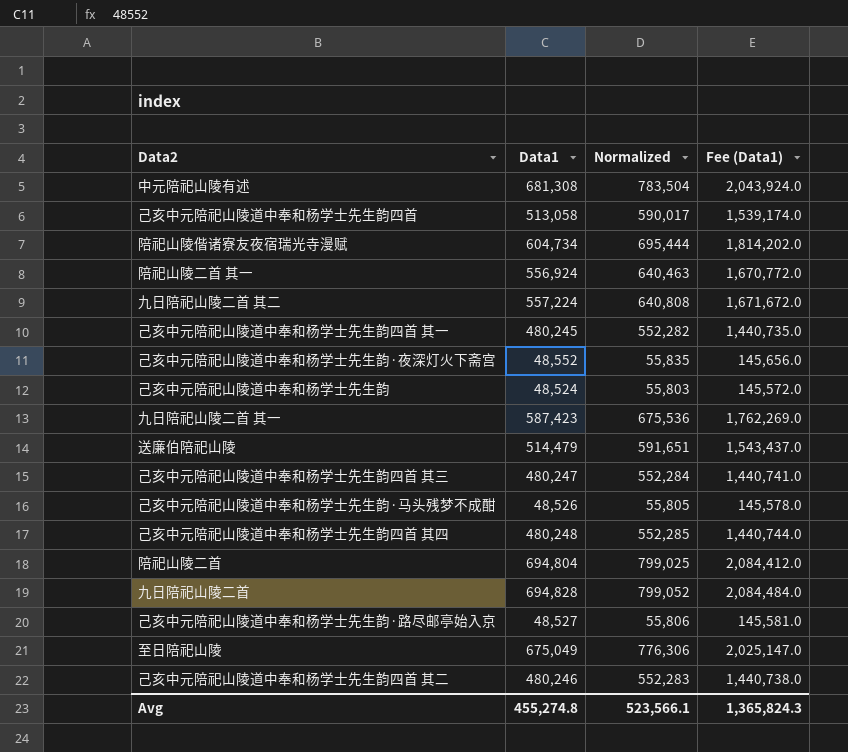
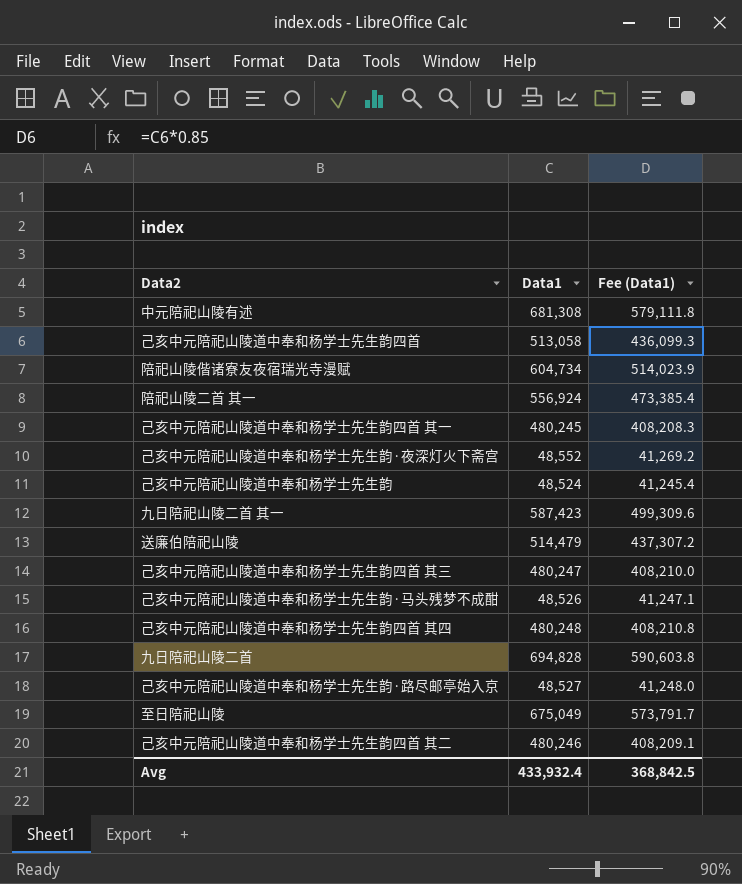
column Normalized | formula: [Data1] * 1.15 -> none
column Fee (Data1) | formula: [Data1] * 3 -> [Data1] * 0.85
row 九日陪祀山陵二首 其二: 557,224 | 640,808 | 1,671,672.0 -> none
row 陪祀山陵二首: 694,804 | 799,025 | 2,084,412.0 -> none
Avg | Data1: 455,274.8 -> 433,932.4
Avg | Fee (Data1): 1,365,824.3 -> 368,842.5

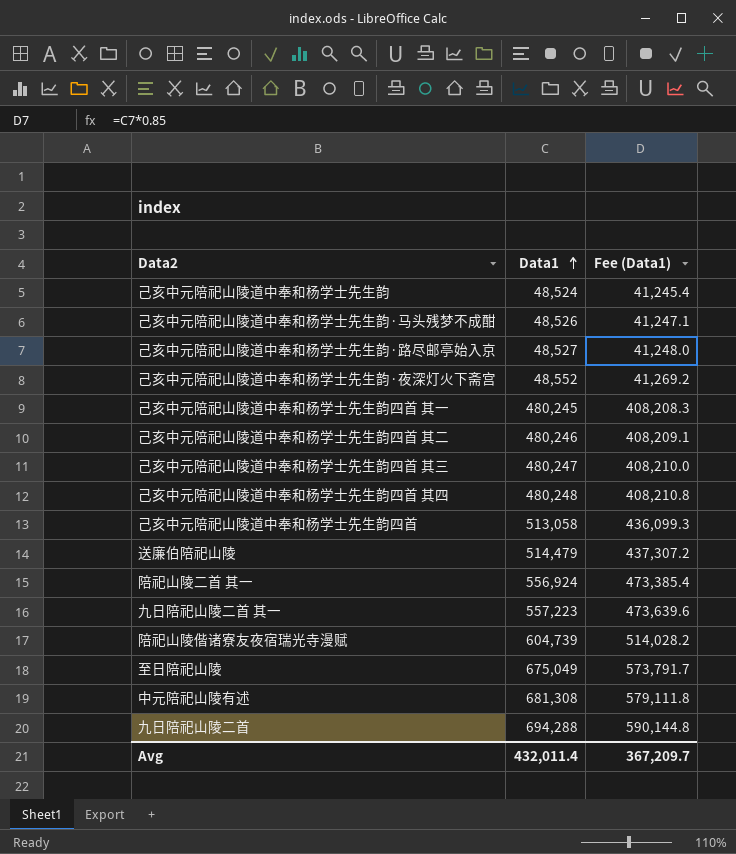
row order: none -> Data1 ascending
九日陪祀山陵二首 其一 | Data1: 587,423 -> 557,223
九日陪祀山陵二首 其一 | Fee (Data1): 499,309.6 -> 473,639.6
陪祀山陵偕诸寮友夜宿瑞光寺漫赋 | Data1: 604,734 -> 604,739
陪祀山陵偕诸寮友夜宿瑞光寺漫赋 | Fee (Data1): 514,023.9 -> 514,028.2
九日陪祀山陵二首 | Data1: 694,828 -> 694,288
九日陪祀山陵二首 | Fee (Data1): 590,603.8 -> 590,144.8
Avg | Data1: 433,932.4 -> 432,011.4
Avg | Fee (Data1): 368,842.5 -> 367,209.7

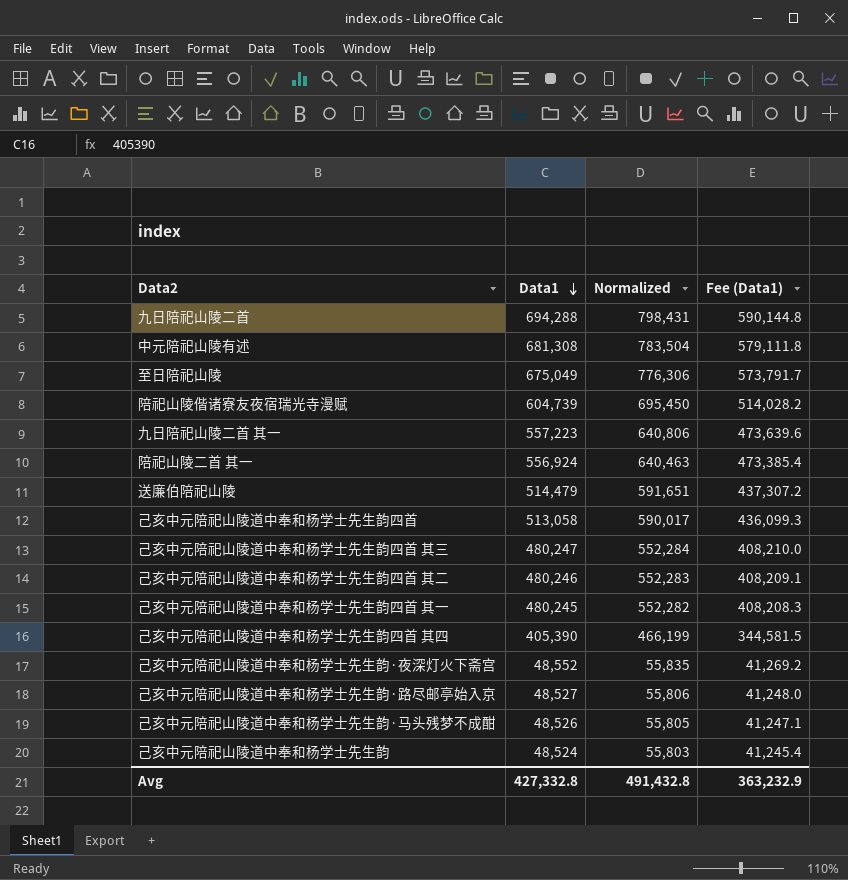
row order: Data1 ascending -> Data1 descending
column Normalized | formula: none -> [Data1] * 1.15
己亥中元陪祀山陵道中奉和杨学士先生韵四首 其四 | Data1: 480,248 -> 405,390
己亥中元陪祀山陵道中奉和杨学士先生韵四首 其四 | Fee (Data1): 408,210.8 -> 344,581.5
Avg | Data1: 432,011.4 -> 427,332.8
Avg | Fee (Data1): 367,209.7 -> 363,232.9

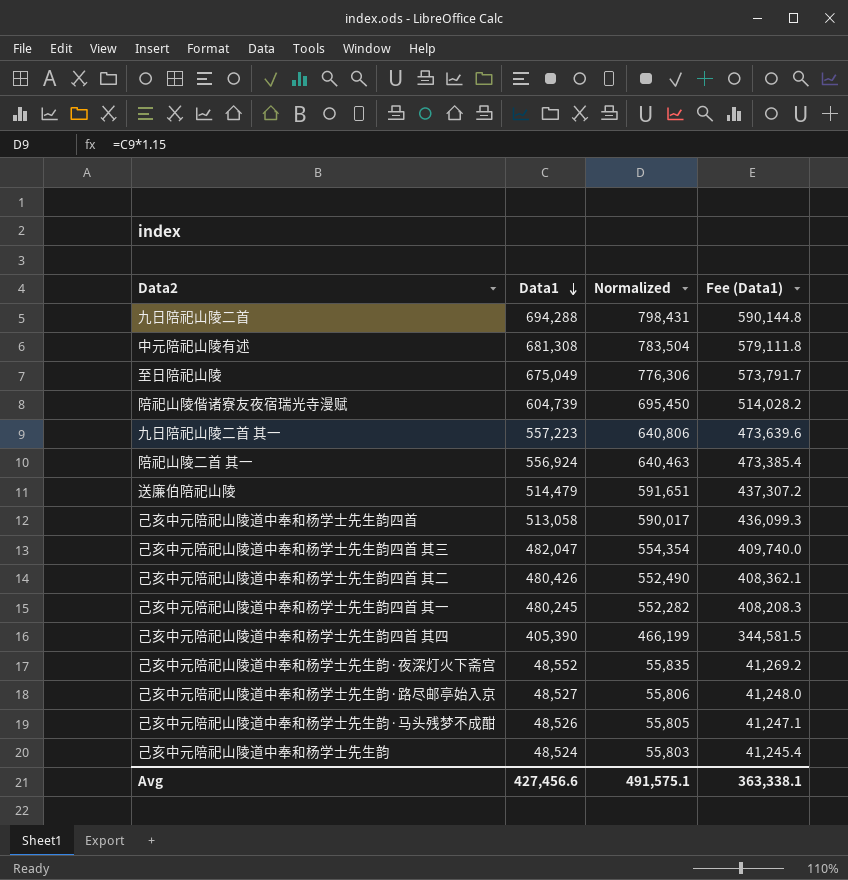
己亥中元陪祀山陵道中奉和杨学士先生韵四首 其三 | Data1: 480,247 -> 482,047
己亥中元陪祀山陵道中奉和杨学士先生韵四首 其三 | Normalized: 552,284 -> 554,354
己亥中元陪祀山陵道中奉和杨学士先生韵四首 其三 | Fee (Data1): 408,210.0 -> 409,740.0
己亥中元陪祀山陵道中奉和杨学士先生韵四首 其二 | Data1: 480,246 -> 480,426
己亥中元陪祀山陵道中奉和杨学士先生韵四首 其二 | Normalized: 552,283 -> 552,490
己亥中元陪祀山陵道中奉和杨学士先生韵四首 其二 | Fee (Data1): 408,209.1 -> 408,362.1
Avg | Data1: 427,332.8 -> 427,456.6
Avg | Normalized: 491,432.8 -> 491,575.1
Avg | Fee (Data1): 363,232.9 -> 363,338.1

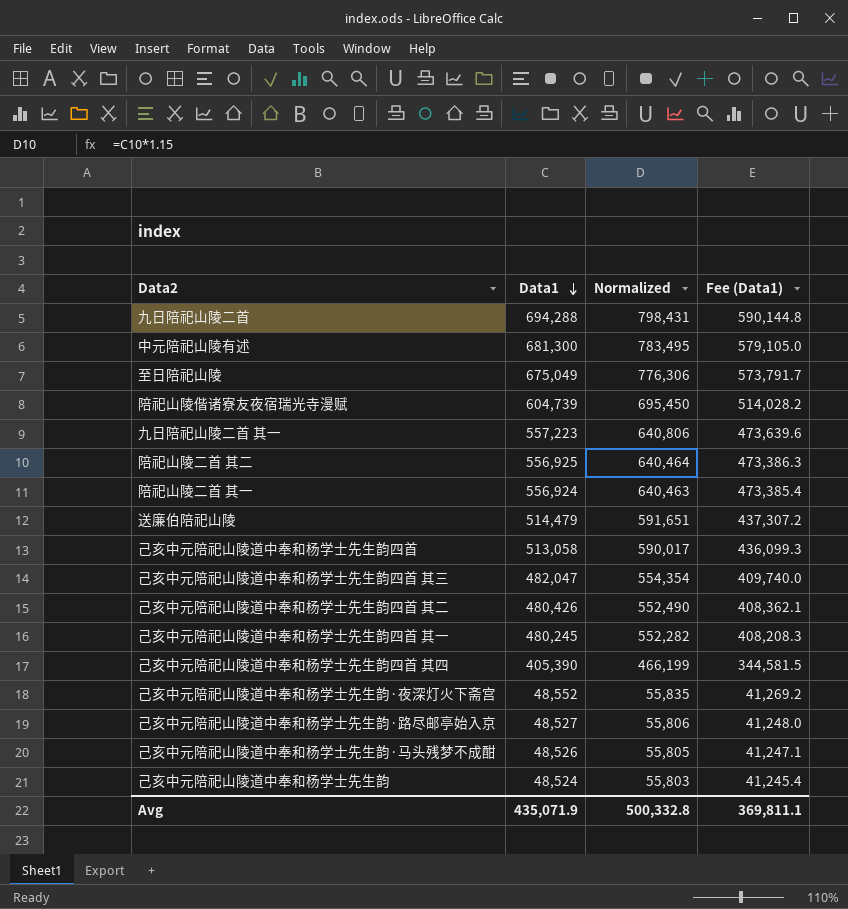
中元陪祀山陵有述 | Data1: 681,308 -> 681,300
中元陪祀山陵有述 | Normalized: 783,504 -> 783,495
中元陪祀山陵有述 | Fee (Data1): 579,111.8 -> 579,105.0
row 陪祀山陵二首 其二: none -> 556,925 | 640,464 | 473,386.3
Avg | Data1: 427,456.6 -> 435,071.9
Avg | Normalized: 491,575.1 -> 500,332.8
Avg | Fee (Data1): 363,338.1 -> 369,811.1

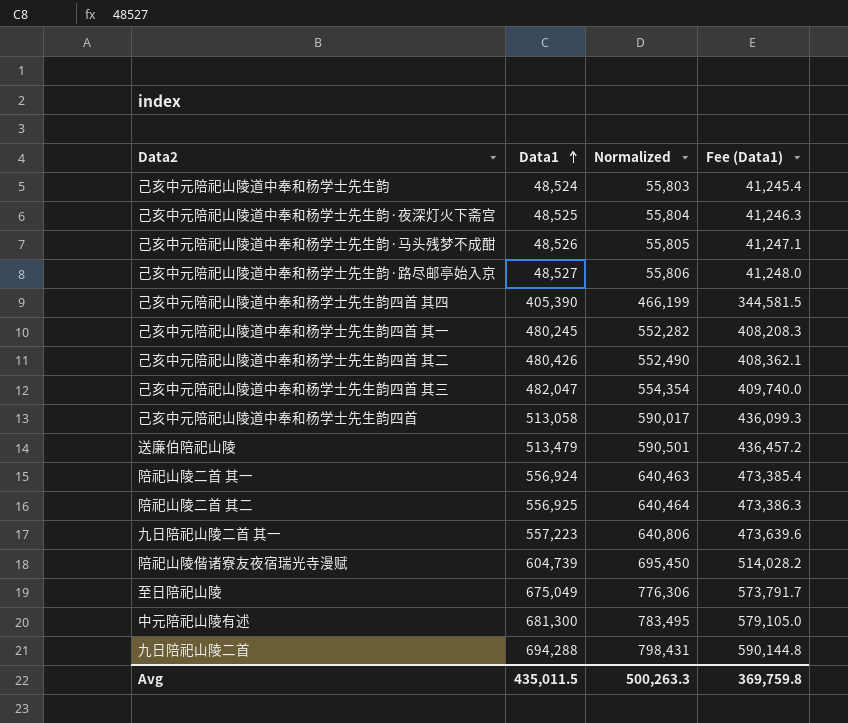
row order: Data1 descending -> Data1 ascending
己亥中元陪祀山陵道中奉和杨学士先生韵·夜深灯火下斋宫 | Data1: 48,552 -> 48,525
己亥中元陪祀山陵道中奉和杨学士先生韵·夜深灯火下斋宫 | Normalized: 55,835 -> 55,804
己亥中元陪祀山陵道中奉和杨学士先生韵·夜深灯火下斋宫 | Fee (Data1): 41,269.2 -> 41,246.3
送廉伯陪祀山陵 | Data1: 514,479 -> 513,479
送廉伯陪祀山陵 | Normalized: 591,651 -> 590,501
送廉伯陪祀山陵 | Fee (Data1): 437,307.2 -> 436,457.2
Avg | Data1: 435,071.9 -> 435,011.5
Avg | Normalized: 500,332.8 -> 500,263.3
Avg | Fee (Data1): 369,811.1 -> 369,759.8

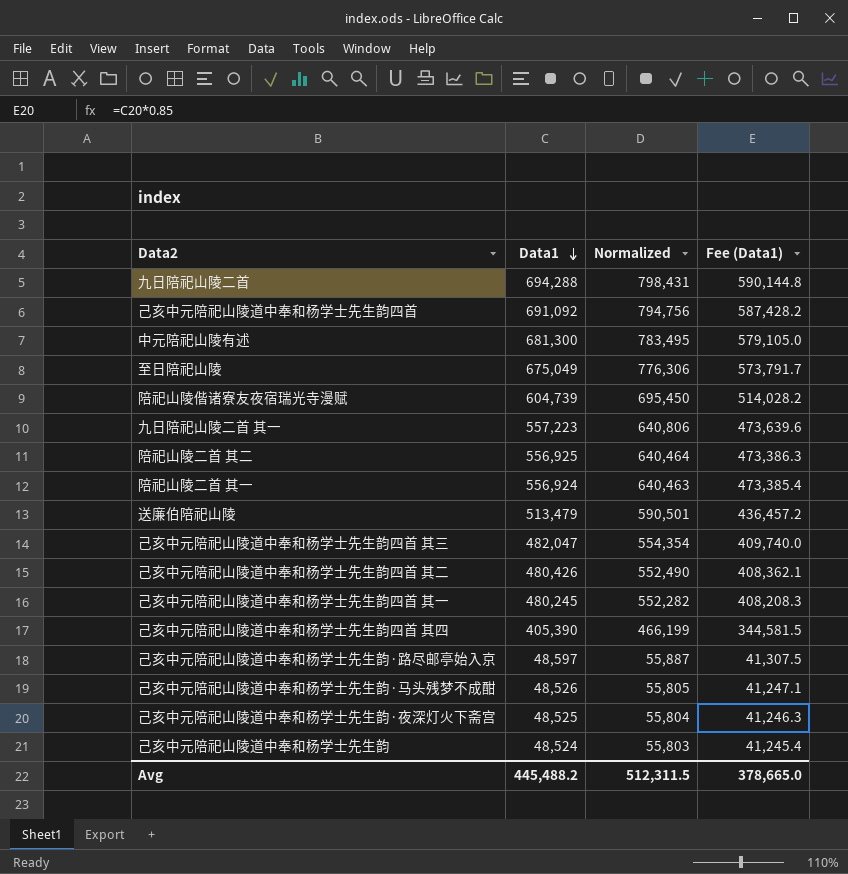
row order: Data1 ascending -> Data1 descending
己亥中元陪祀山陵道中奉和杨学士先生韵四首 | Data1: 513,058 -> 691,092
己亥中元陪祀山陵道中奉和杨学士先生韵四首 | Normalized: 590,017 -> 794,756
己亥中元陪祀山陵道中奉和杨学士先生韵四首 | Fee (Data1): 436,099.3 -> 587,428.2
己亥中元陪祀山陵道中奉和杨学士先生韵·路尽邮亭始入京 | Data1: 48,527 -> 48,597
己亥中元陪祀山陵道中奉和杨学士先生韵·路尽邮亭始入京 | Normalized: 55,806 -> 55,887
己亥中元陪祀山陵道中奉和杨学士先生韵·路尽邮亭始入京 | Fee (Data1): 41,248.0 -> 41,307.5
Avg | Data1: 435,011.5 -> 445,488.2
Avg | Normalized: 500,263.3 -> 512,311.5
Avg | Fee (Data1): 369,759.8 -> 378,665.0

